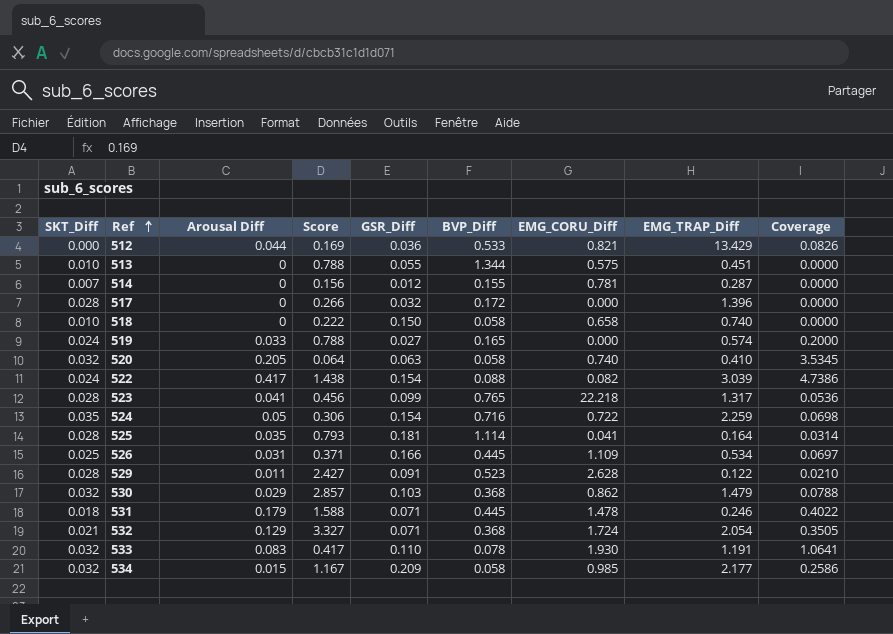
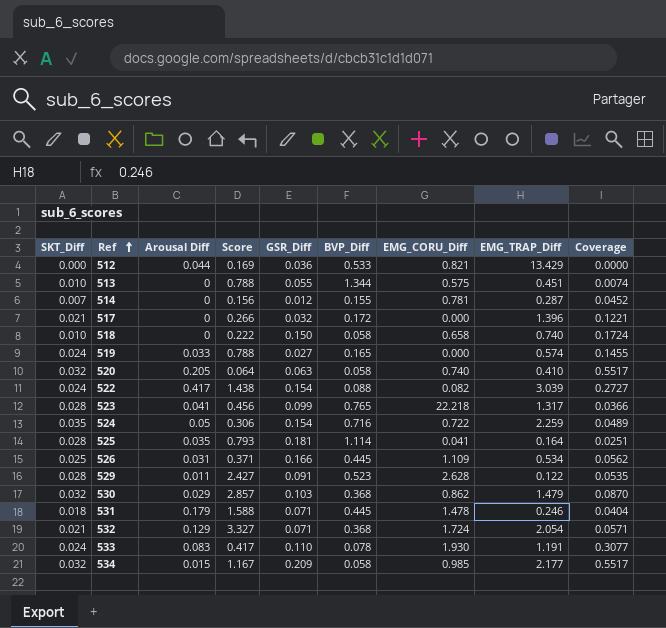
column Coverage | formula: [Arousal Diff] / [BVP_Diff] -> [SKT_Diff] / [BVP_Diff]
517 | SKT_Diff: 0.028 -> 0.021
533 | SKT_Diff: 0.032 -> 0.024

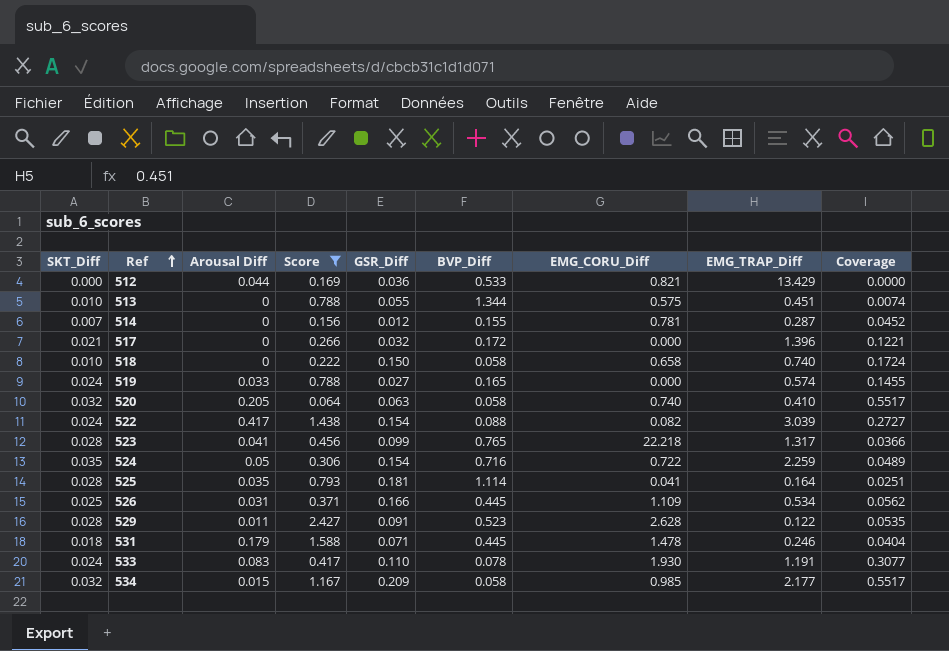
filter: none -> Score <= 2.427

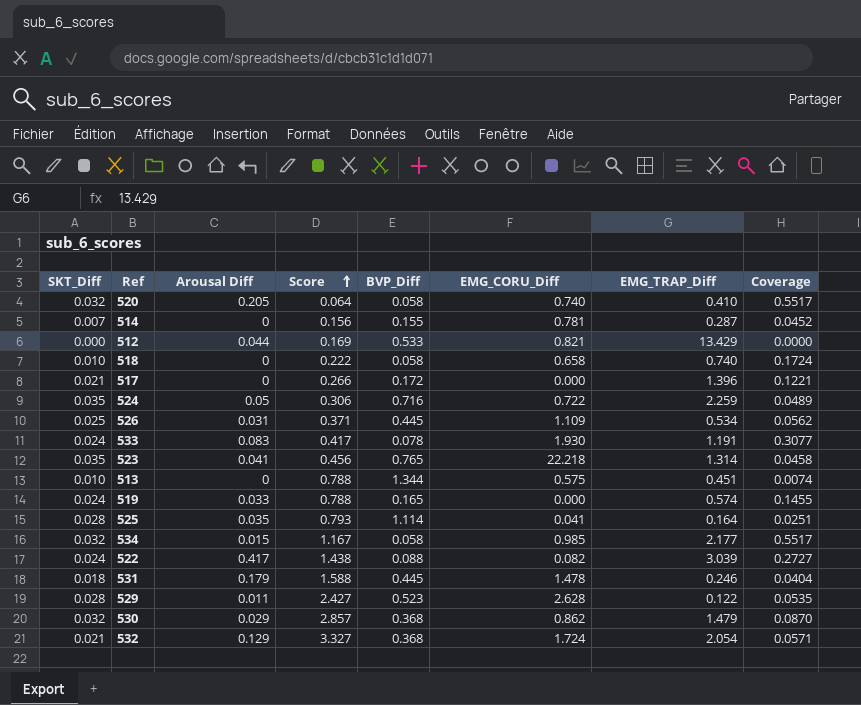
filter: Score <= 2.427 -> none
row order: Ref ascending -> Score ascending
column GSR_Diff | position: 5 -> none
523 | SKT_Diff: 0.028 -> 0.035
523 | EMG_TRAP_Diff: 1.317 -> 1.314
523 | Coverage: 0.0366 -> 0.0458

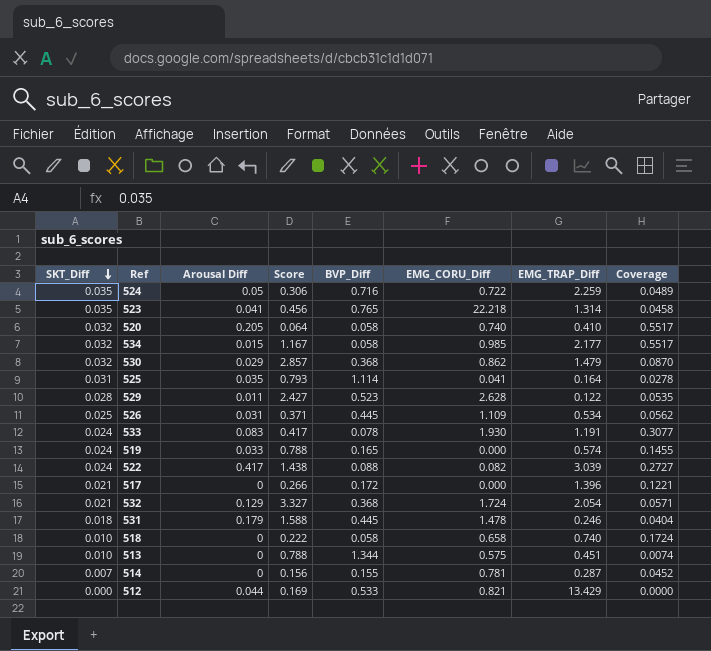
row order: Score ascending -> SKT_Diff descending
525 | SKT_Diff: 0.028 -> 0.031
525 | Coverage: 0.0251 -> 0.0278

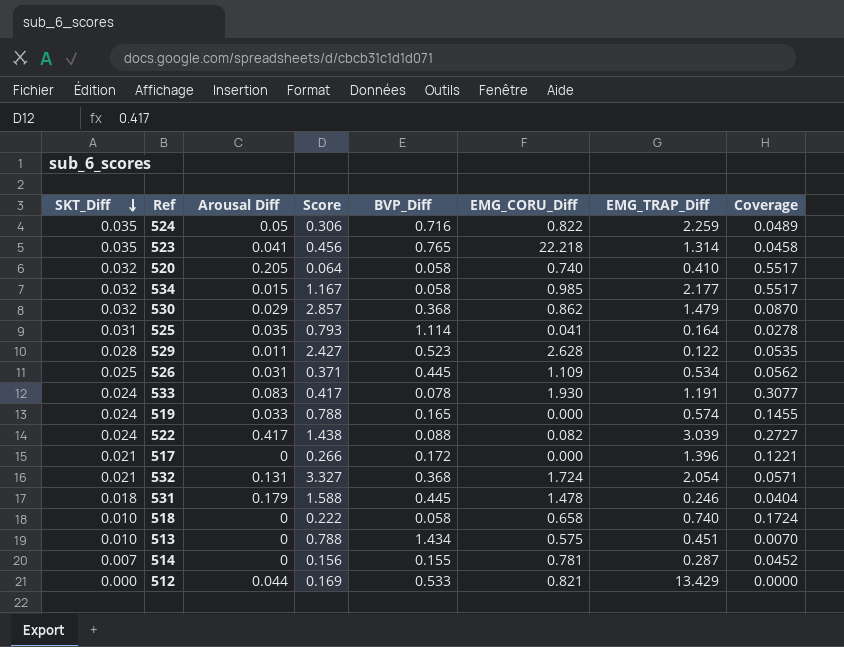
524 | EMG_CORU_Diff: 0.722 -> 0.822
532 | Arousal Diff: 0.129 -> 0.131
513 | BVP_Diff: 1.344 -> 1.434
513 | Coverage: 0.0074 -> 0.0070

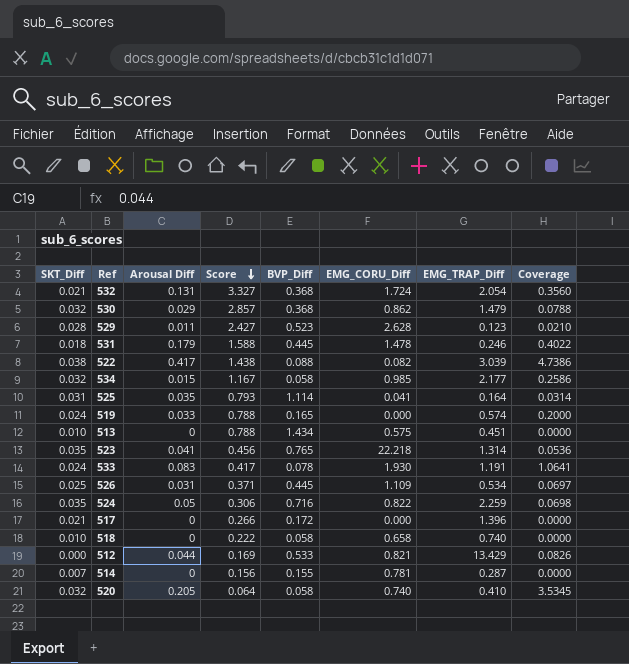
row order: SKT_Diff descending -> Score descending
column Coverage | formula: [SKT_Diff] / [BVP_Diff] -> [Arousal Diff] / [BVP_Diff]
529 | EMG_TRAP_Diff: 0.122 -> 0.123
522 | SKT_Diff: 0.024 -> 0.038

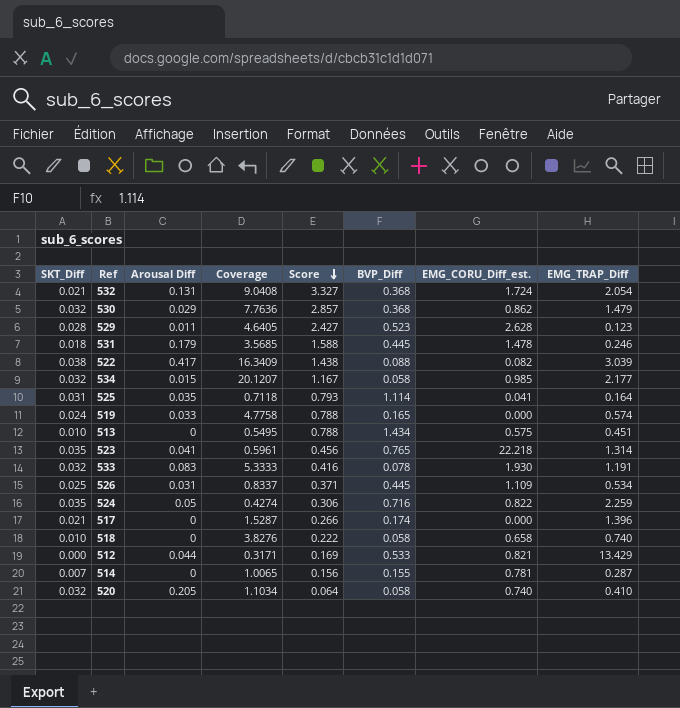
column Coverage | formula: [Arousal Diff] / [BVP_Diff] -> [Score] / [BVP_Diff]
column Coverage | position: 8 -> 4
column name: EMG_CORU_Diff -> EMG_CORU_Diff_est.
533 | SKT_Diff: 0.024 -> 0.032
533 | Score: 0.417 -> 0.416
517 | BVP_Diff: 0.172 -> 0.174

